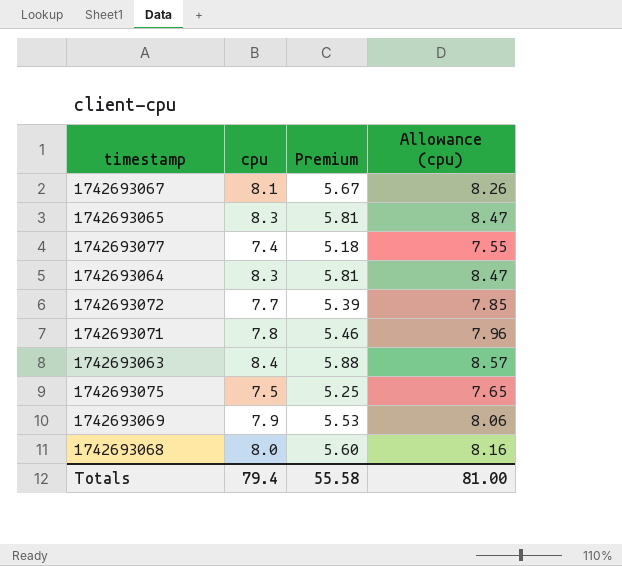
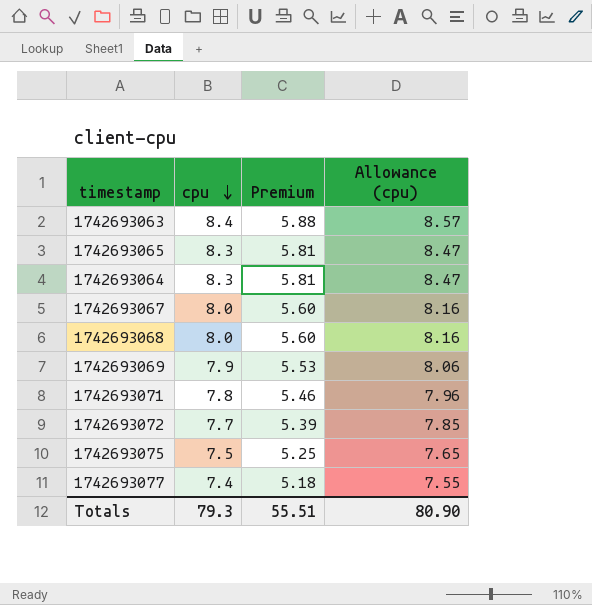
row order: none -> cpu descending
1742693067 | cpu: 8.1 -> 8.0
1742693067 | Premium: 5.67 -> 5.60
1742693067 | Allowance (cpu): 8.26 -> 8.16
Totals | cpu: 79.4 -> 79.3
Totals | Premium: 55.58 -> 55.51
Totals | Allowance (cpu): 81.00 -> 80.90

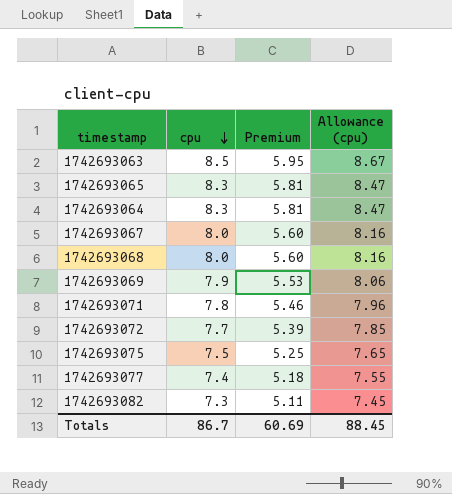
1742693063 | cpu: 8.4 -> 8.5
1742693063 | Premium: 5.88 -> 5.95
1742693063 | Allowance (cpu): 8.57 -> 8.67
row 1742693082: none -> 7.3 | 5.11 | 7.45
Totals | cpu: 79.3 -> 86.7
Totals | Premium: 55.51 -> 60.69
Totals | Allowance (cpu): 80.90 -> 88.45

